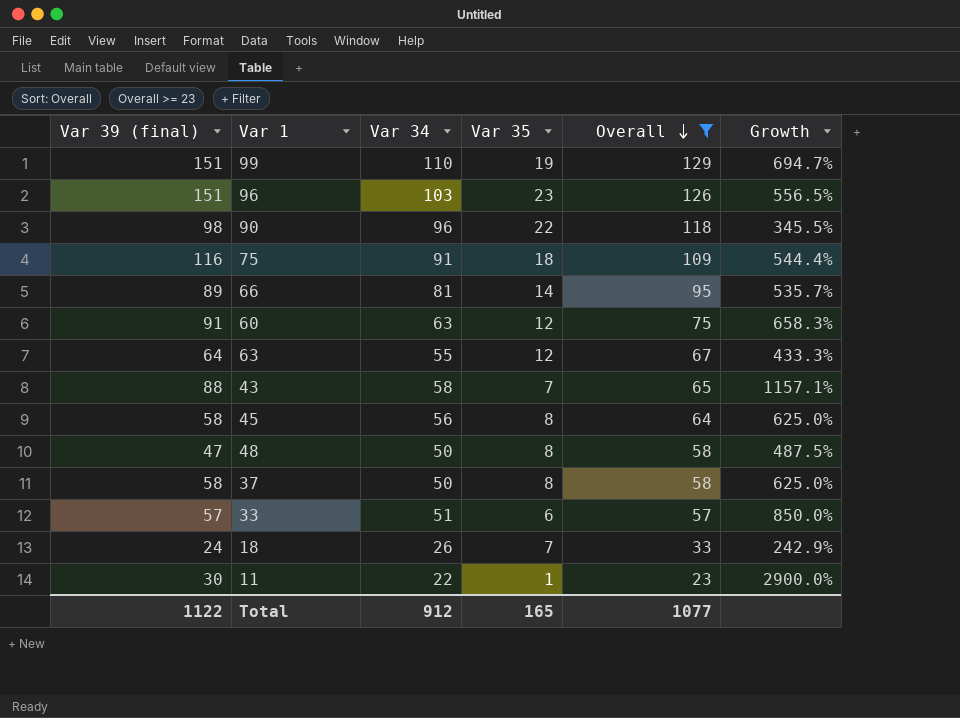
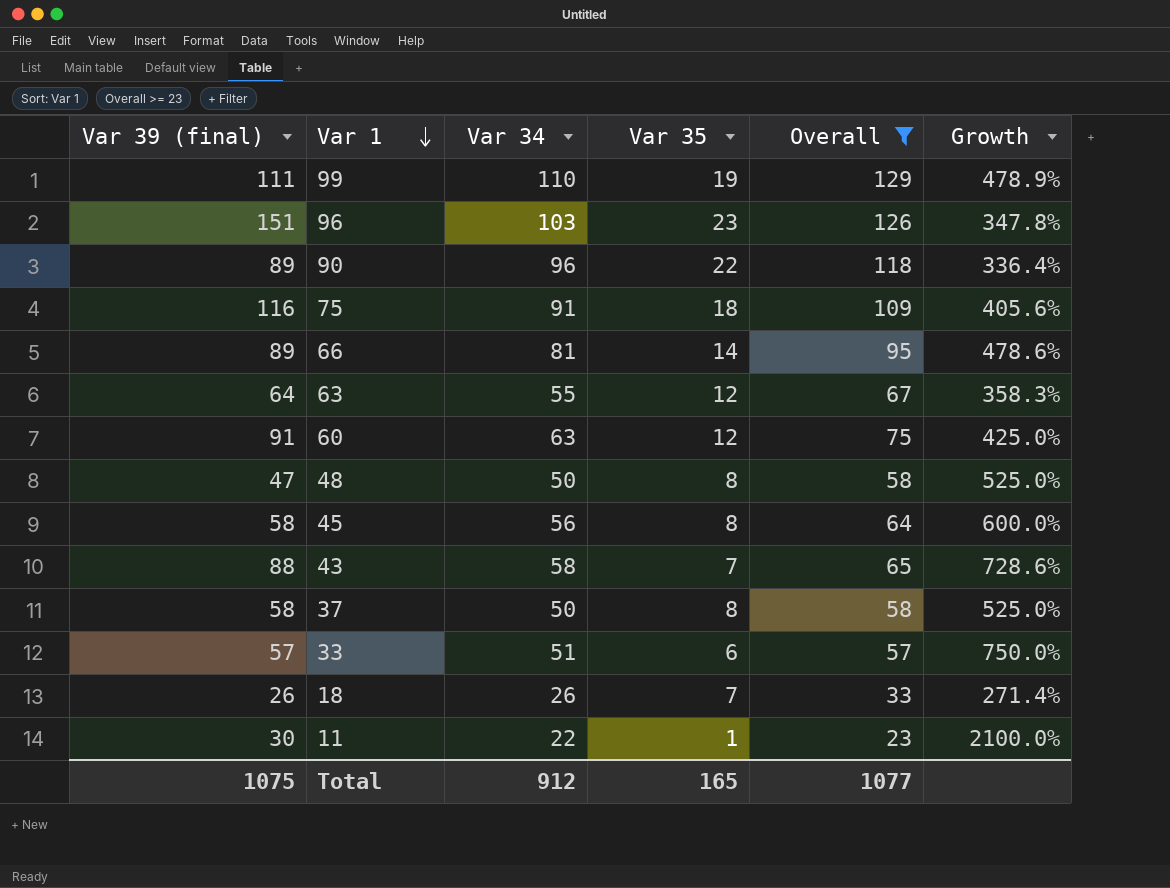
row order: Overall descending -> Var 1 descending
column Growth | formula: ([Var 39 (final)] - [Var 35]) / [Var 35] -> ([Var 34] - [Var 35]) / [Var 35]
99 | Var 39 (final): 151 -> 111
90 | Var 39 (final): 98 -> 89
18 | Var 39 (final): 24 -> 26
Total | Var 39 (final): 1122 -> 1075

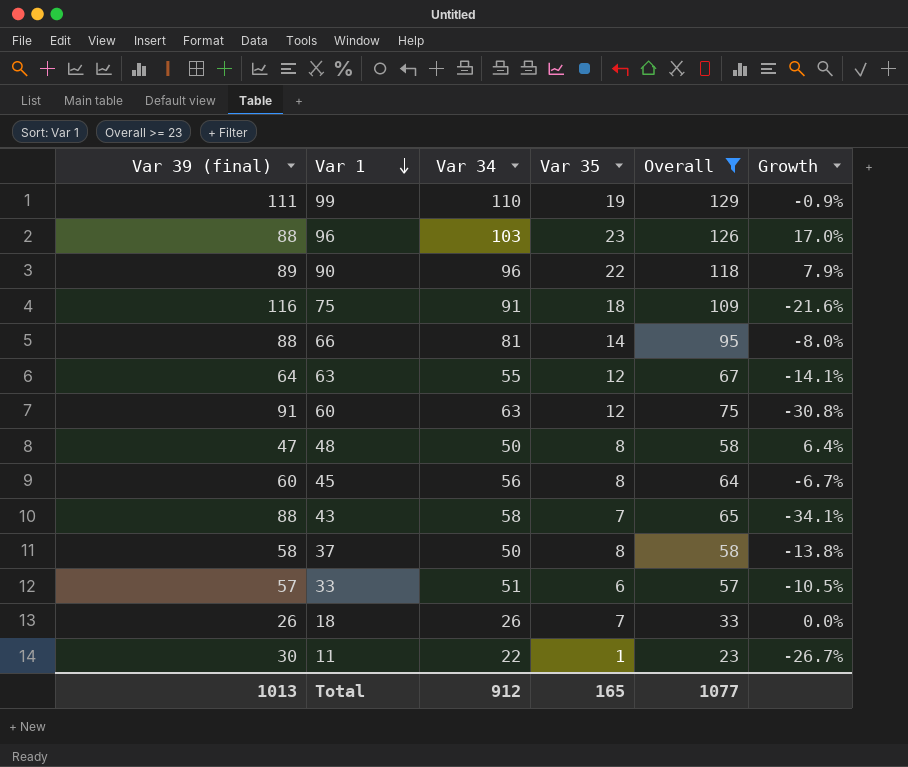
column Growth | formula: ([Var 34] - [Var 35]) / [Var 35] -> ([Var 34] - [Var 39 (final)]) / [Var 39 (final)]
96 | Var 39 (final): 151 -> 88
66 | Var 39 (final): 89 -> 88
45 | Var 39 (final): 58 -> 60
Total | Var 39 (final): 1075 -> 1013

